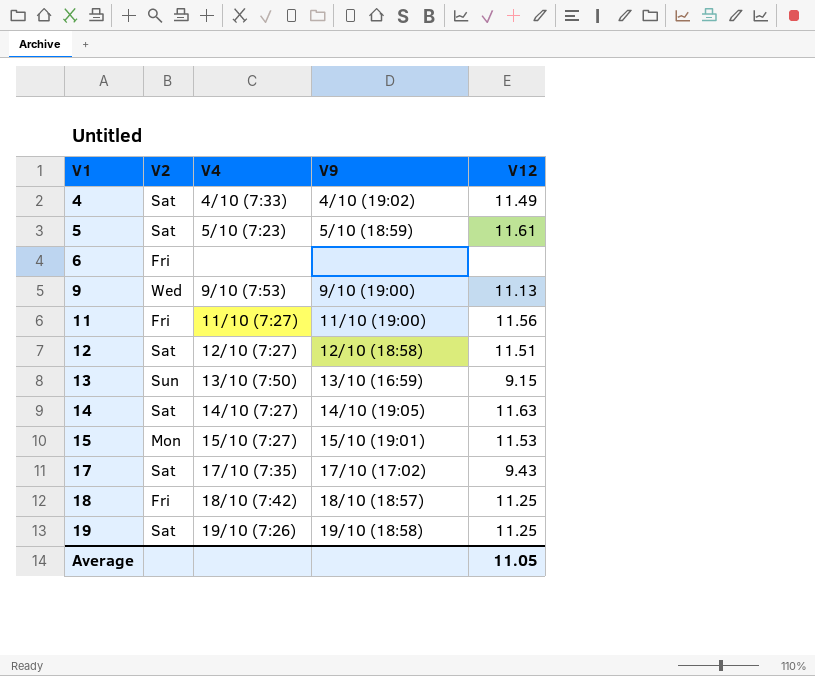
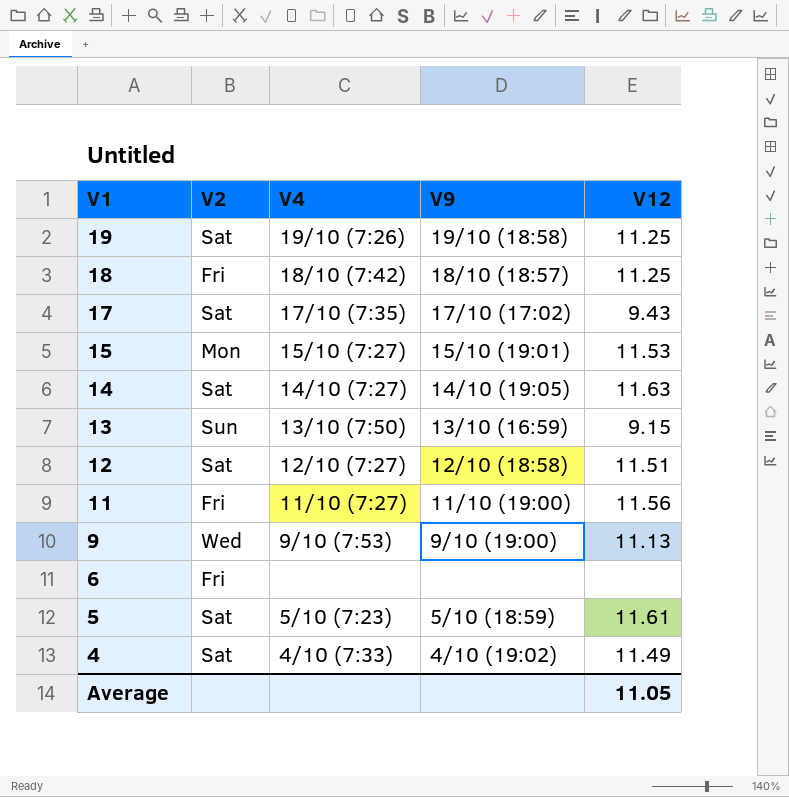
row order: V1 ascending -> V1 descending

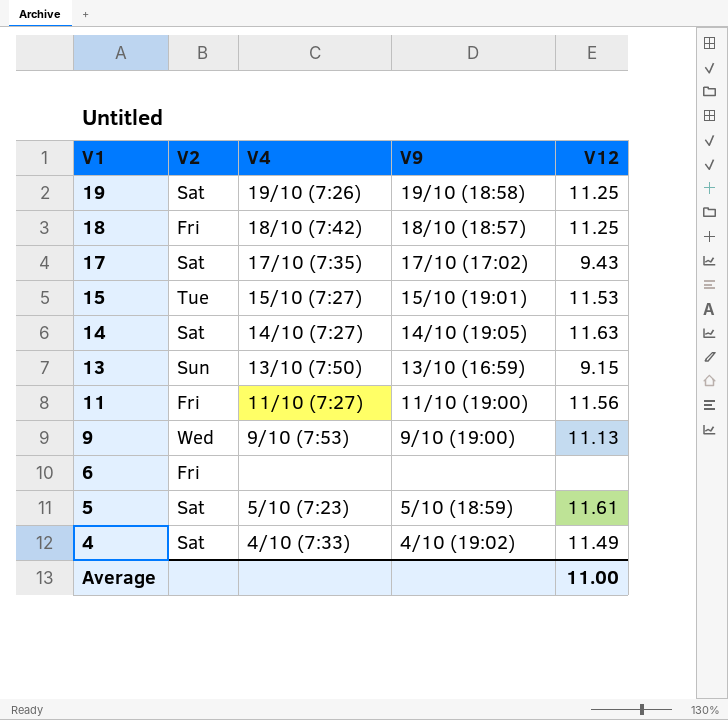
row 12: Sat | 12/10 (7:27) | 12/10 (18:58) | 11.51 -> none
15 | V2: Mon -> Tue
Average | V12: 11.05 -> 11.00

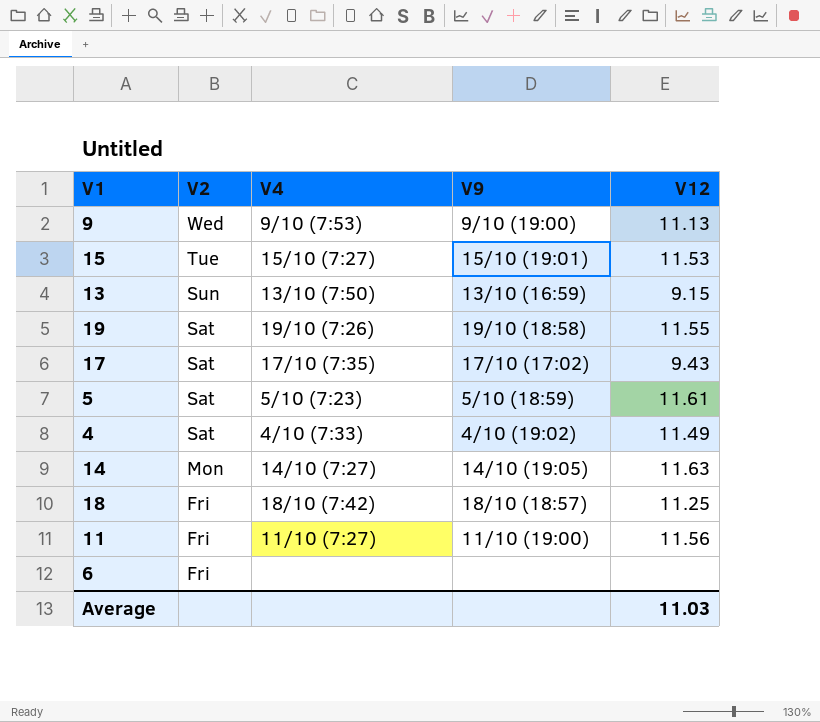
row order: V1 descending -> V2 descending
19 | V12: 11.25 -> 11.55
14 | V2: Sat -> Mon
Average | V12: 11.00 -> 11.03

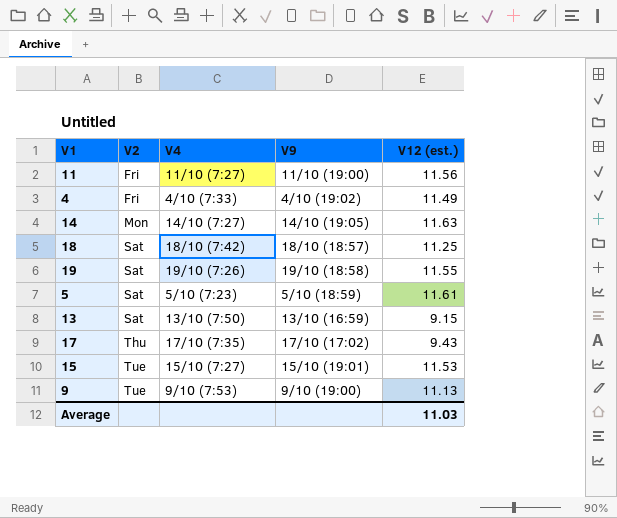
row order: V2 descending -> V2 ascending
column name: V12 -> V12 (est.)
row 6: Fri | none | none | none -> none
4 | V2: Sat -> Fri
18 | V2: Fri -> Sat
13 | V2: Sun -> Sat
17 | V2: Sat -> Thu
9 | V2: Wed -> Tue

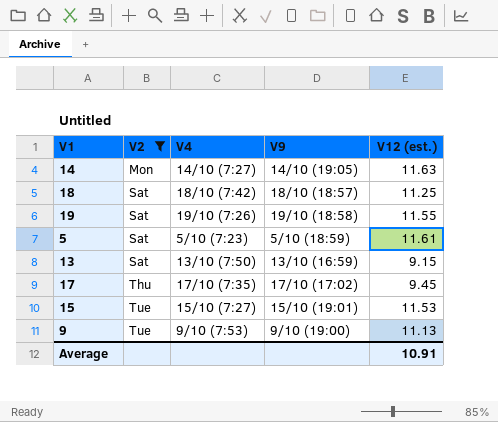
filter: none -> V2 != Fri
17 | V12 (est.): 9.43 -> 9.45
Average | V12 (est.): 11.03 -> 10.91

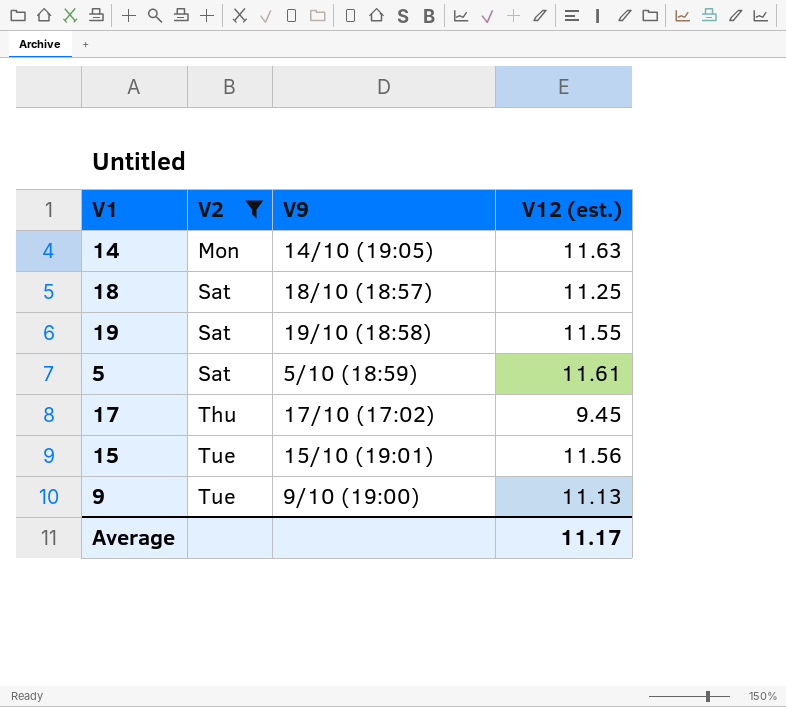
column V4 | position: 3 -> none
row 13: Sat | 13/10 (7:50) | 13/10 (16:59) | 9.15 -> none
15 | V12 (est.): 11.53 -> 11.56
Average | V12 (est.): 10.91 -> 11.17

